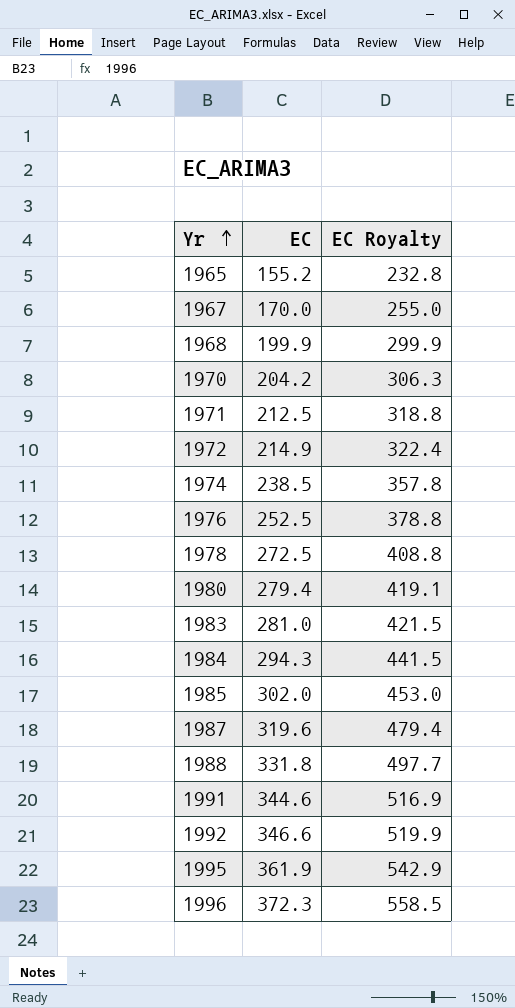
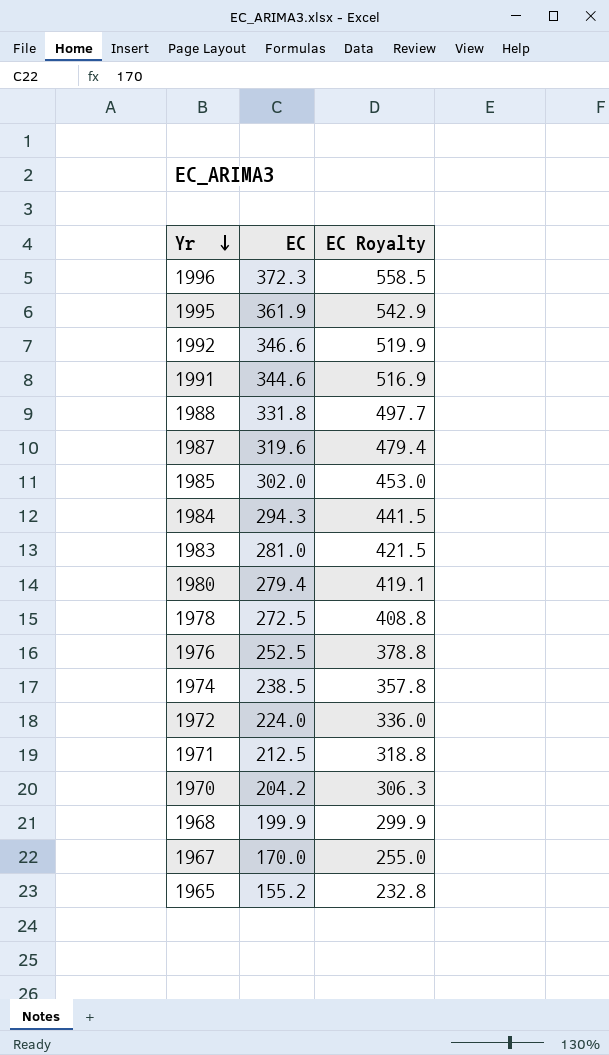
row order: Yr ascending -> Yr descending
1972 | EC: 214.9 -> 224.0
1972 | EC Royalty: 322.4 -> 336.0

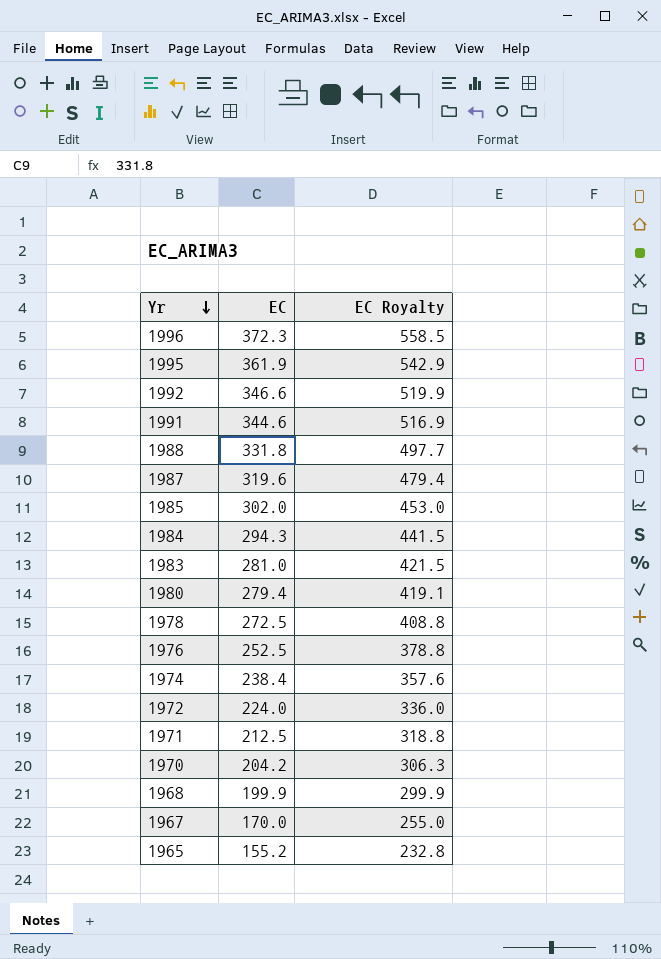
1974 | EC: 238.5 -> 238.4
1974 | EC Royalty: 357.8 -> 357.6

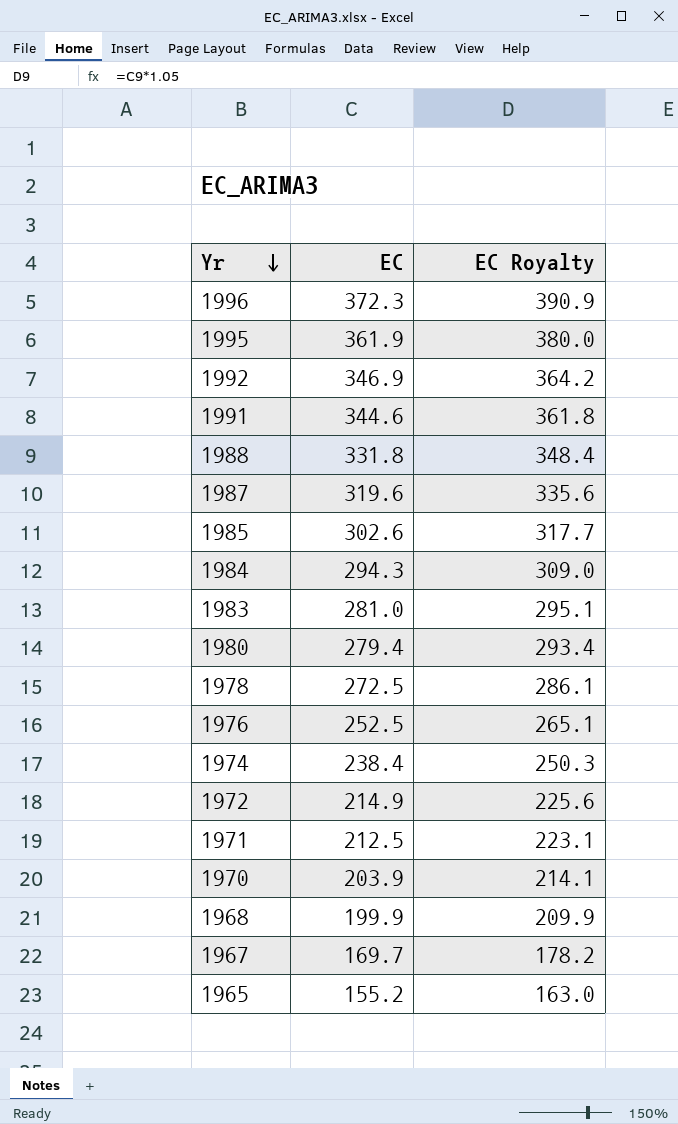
column EC Royalty | formula: [EC] * 1.5 -> [EC] * 1.05
1992 | EC: 346.6 -> 346.9
1985 | EC: 302.0 -> 302.6
1972 | EC: 224.0 -> 214.9
1970 | EC: 204.2 -> 203.9
1967 | EC: 170.0 -> 169.7

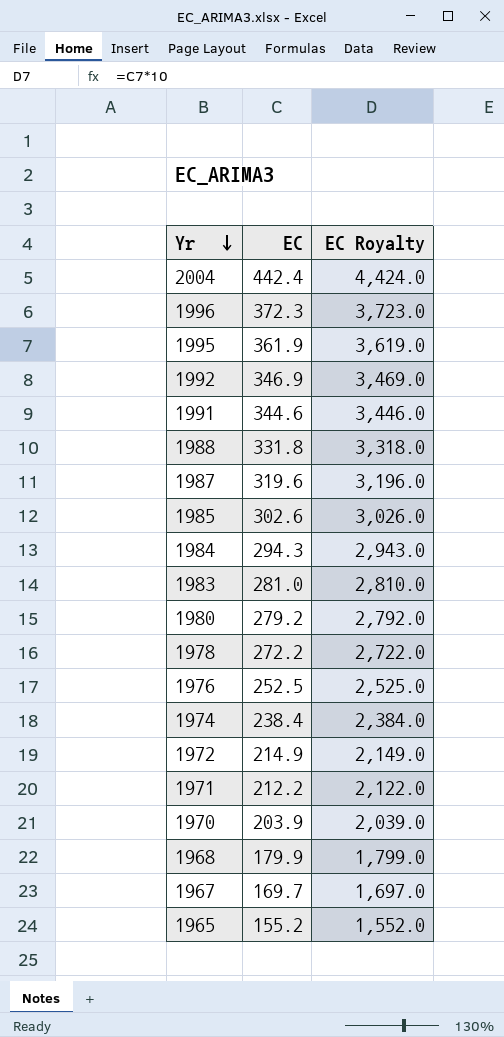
column EC Royalty | formula: [EC] * 1.05 -> [EC] * 10
row 2004: none -> 442.4 | 4,424.0
1980 | EC: 279.4 -> 279.2
1978 | EC: 272.5 -> 272.2
1971 | EC: 212.5 -> 212.2
1968 | EC: 199.9 -> 179.9

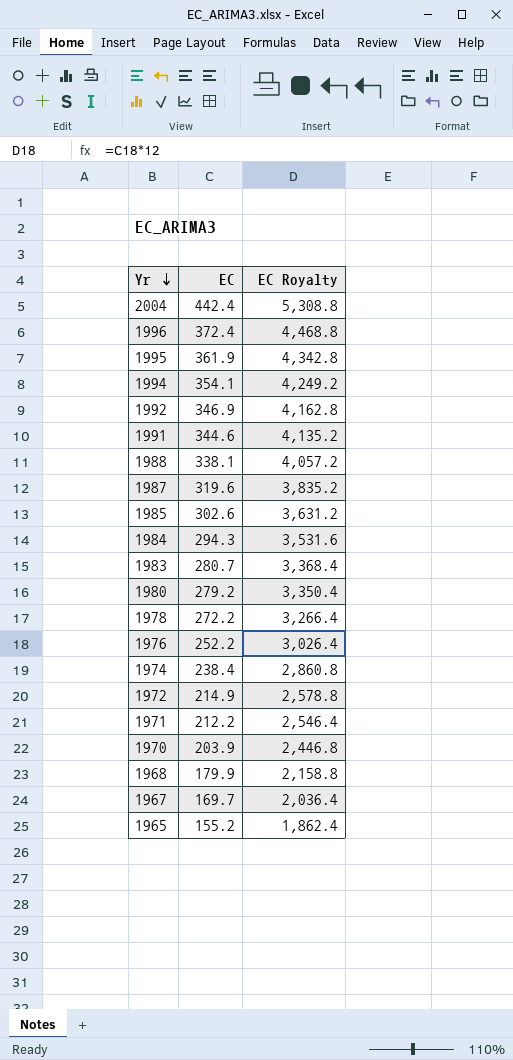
column EC Royalty | formula: [EC] * 10 -> [EC] * 12
1996 | EC: 372.3 -> 372.4
row 1994: none -> 354.1 | 4,249.2
1988 | EC: 331.8 -> 338.1
1983 | EC: 281.0 -> 280.7
1976 | EC: 252.5 -> 252.2

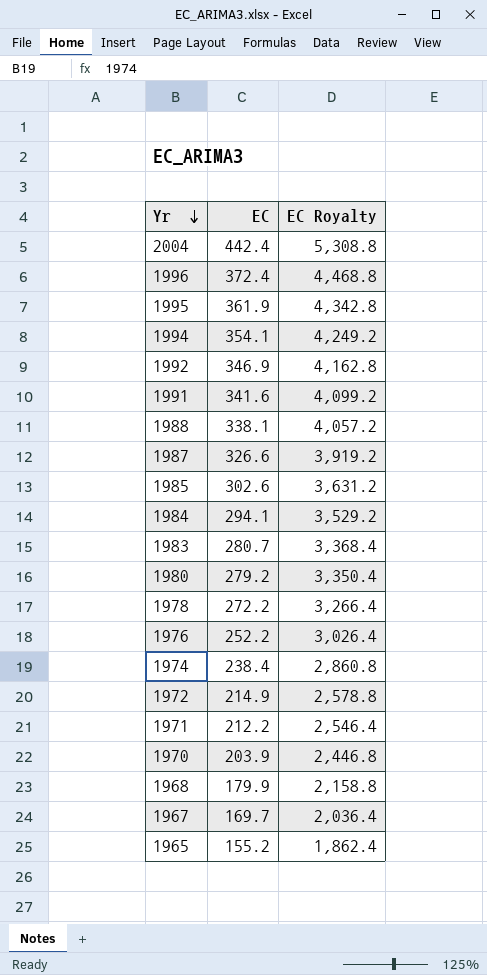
1991 | EC: 344.6 -> 341.6
1991 | EC Royalty: 4,135.2 -> 4,099.2
1987 | EC: 319.6 -> 326.6
1987 | EC Royalty: 3,835.2 -> 3,919.2
1984 | EC: 294.3 -> 294.1
1984 | EC Royalty: 3,531.6 -> 3,529.2

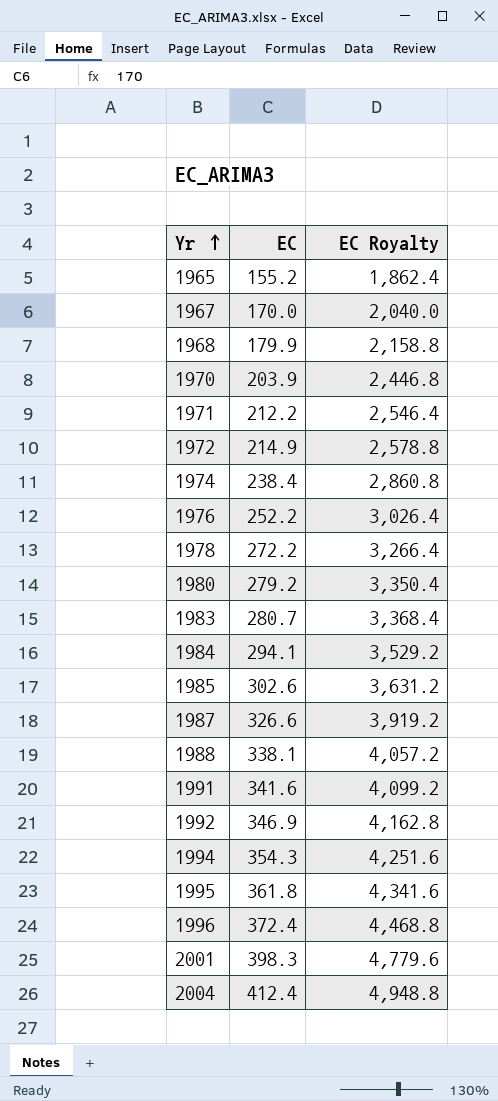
row order: Yr descending -> Yr ascending
1967 | EC: 169.7 -> 170.0
1967 | EC Royalty: 2,036.4 -> 2,040.0
1994 | EC: 354.1 -> 354.3
1994 | EC Royalty: 4,249.2 -> 4,251.6
1995 | EC: 361.9 -> 361.8
1995 | EC Royalty: 4,342.8 -> 4,341.6
row 2001: none -> 398.3 | 4,779.6
2004 | EC: 442.4 -> 412.4
2004 | EC Royalty: 5,308.8 -> 4,948.8

